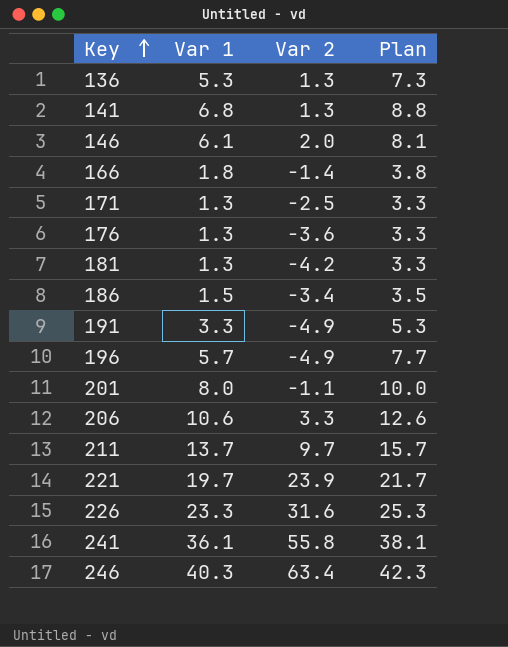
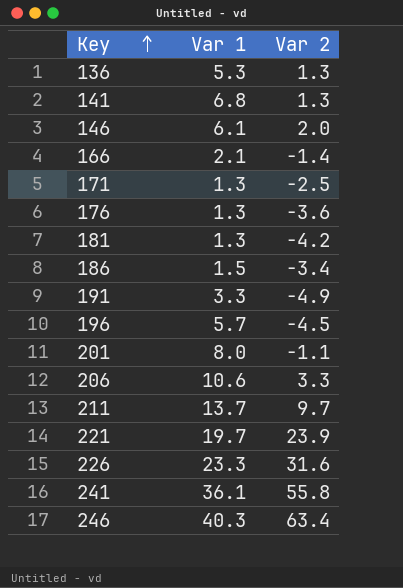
column Plan | formula: [Var 1] + 2 -> none
166 | Var 1: 1.8 -> 2.1
196 | Var 2: -4.9 -> -4.5

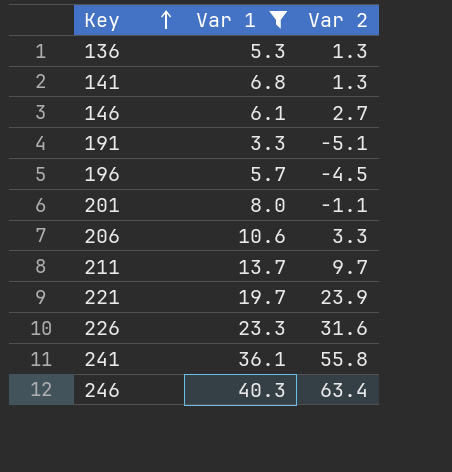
filter: none -> Var 1 >= 3.3
146 | Var 2: 2.0 -> 2.7
191 | Var 2: -4.9 -> -5.1

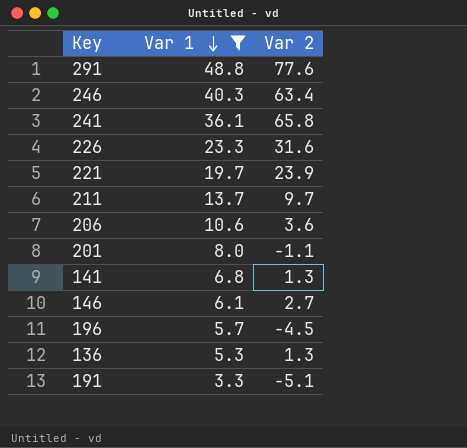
row order: Key ascending -> Var 1 descending
row 291: none -> 48.8 | 77.6
241 | Var 2: 55.8 -> 65.8
206 | Var 2: 3.3 -> 3.6

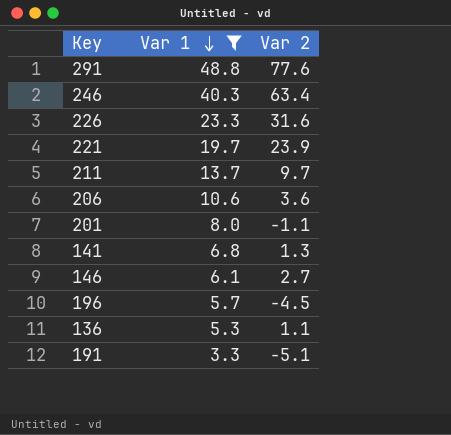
row 241: 36.1 | 65.8 -> none
136 | Var 2: 1.3 -> 1.1

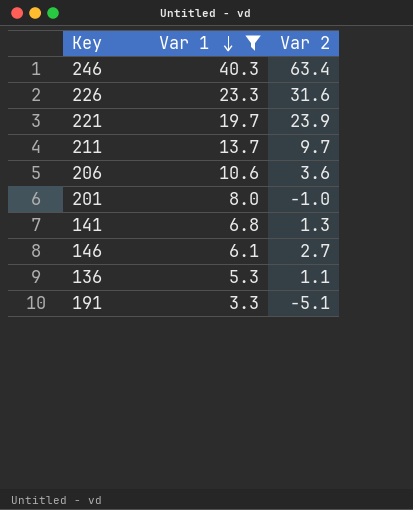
row 291: 48.8 | 77.6 -> none
row 196: 5.7 | -4.5 -> none
201 | Var 2: -1.1 -> -1.0

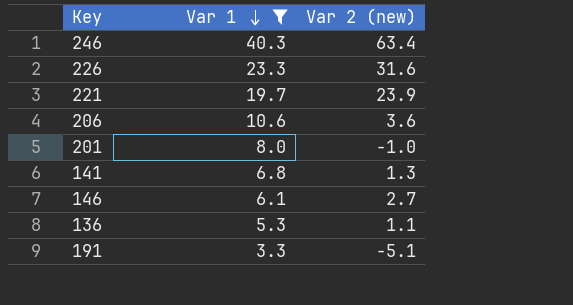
column name: Var 2 -> Var 2 (new)
row 211: 13.7 | 9.7 -> none

